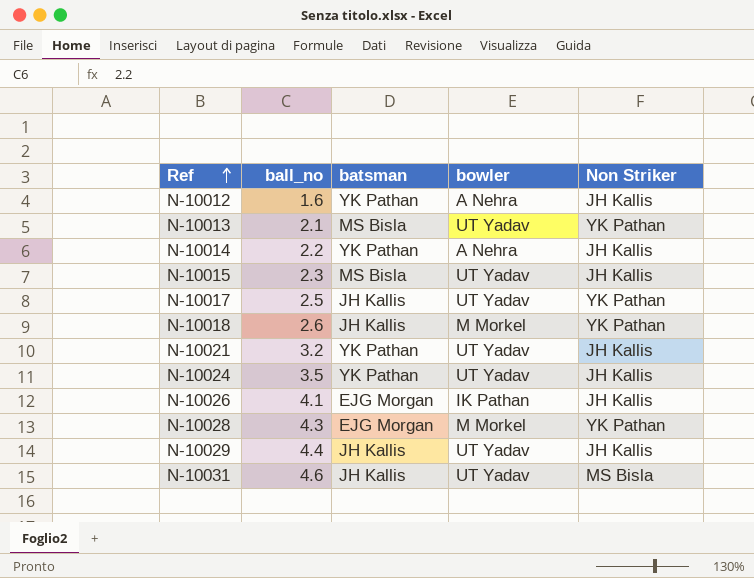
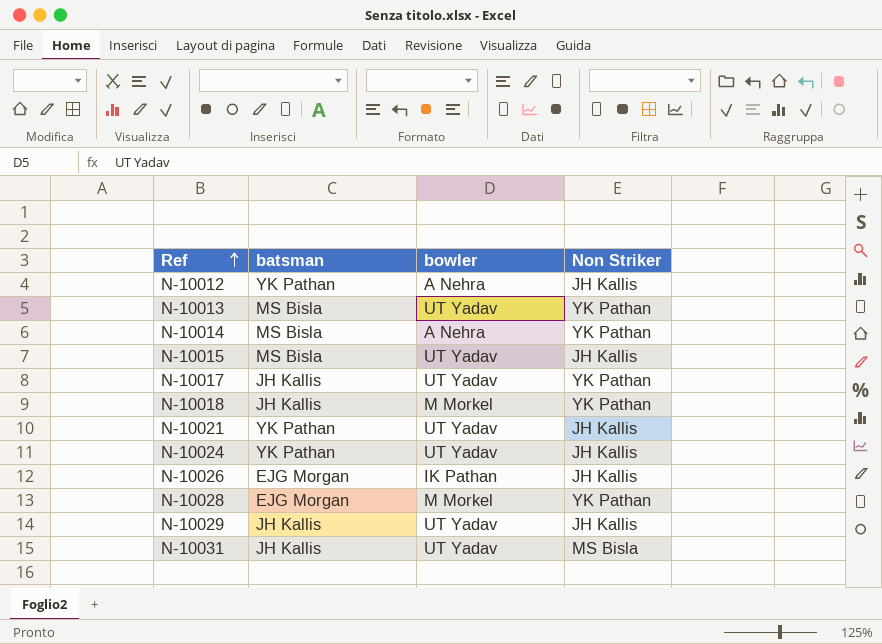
column ball_no | position: 2 -> none
N-10014 | batsman: YK Pathan -> MS Bisla
N-10014 | Non Striker: JH Kallis -> YK Pathan

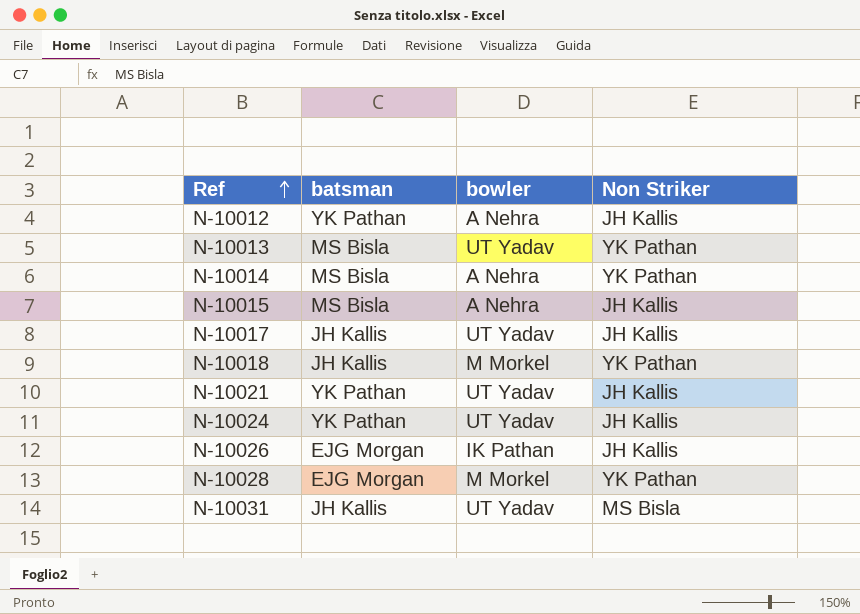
row N-10029: JH Kallis | UT Yadav | JH Kallis -> none
N-10015 | bowler: UT Yadav -> A Nehra
N-10017 | Non Striker: YK Pathan -> JH Kallis

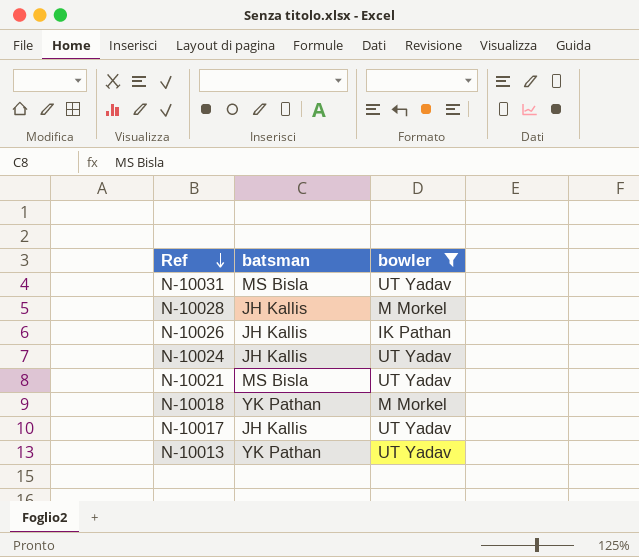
filter: none -> bowler != A Nehra
row order: Ref ascending -> Ref descending
column Non Striker | position: 4 -> none
N-10031 | batsman: JH Kallis -> MS Bisla
N-10028 | batsman: EJG Morgan -> JH Kallis
N-10026 | batsman: EJG Morgan -> JH Kallis
N-10024 | batsman: YK Pathan -> JH Kallis
N-10021 | batsman: YK Pathan -> MS Bisla
N-10018 | batsman: JH Kallis -> YK Pathan
N-10013 | batsman: MS Bisla -> YK Pathan

